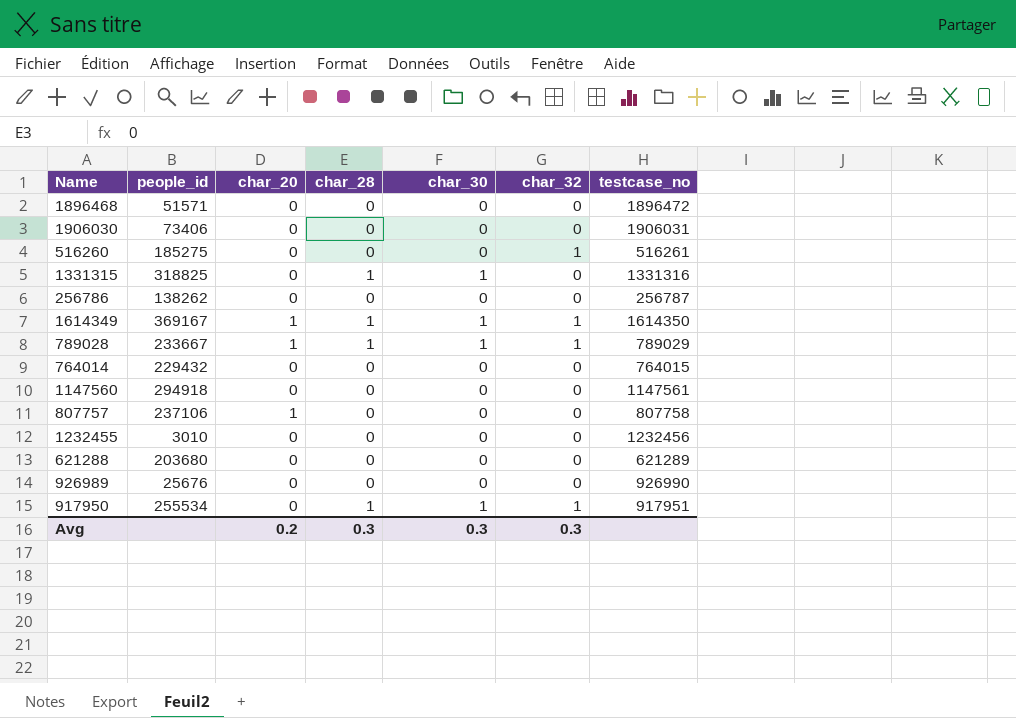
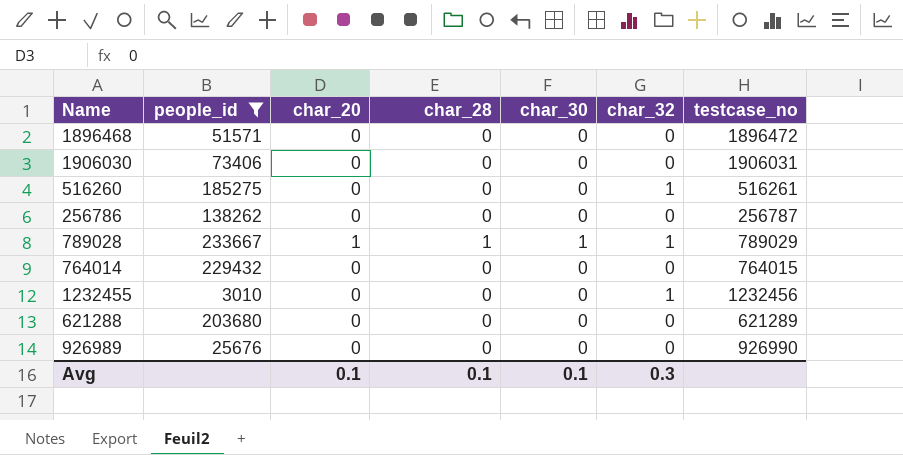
filter: none -> people_id <= 233667
1232455 | char_32: 0 -> 1
Avg | char_20: 0.2 -> 0.1
Avg | char_28: 0.3 -> 0.1
Avg | char_30: 0.3 -> 0.1

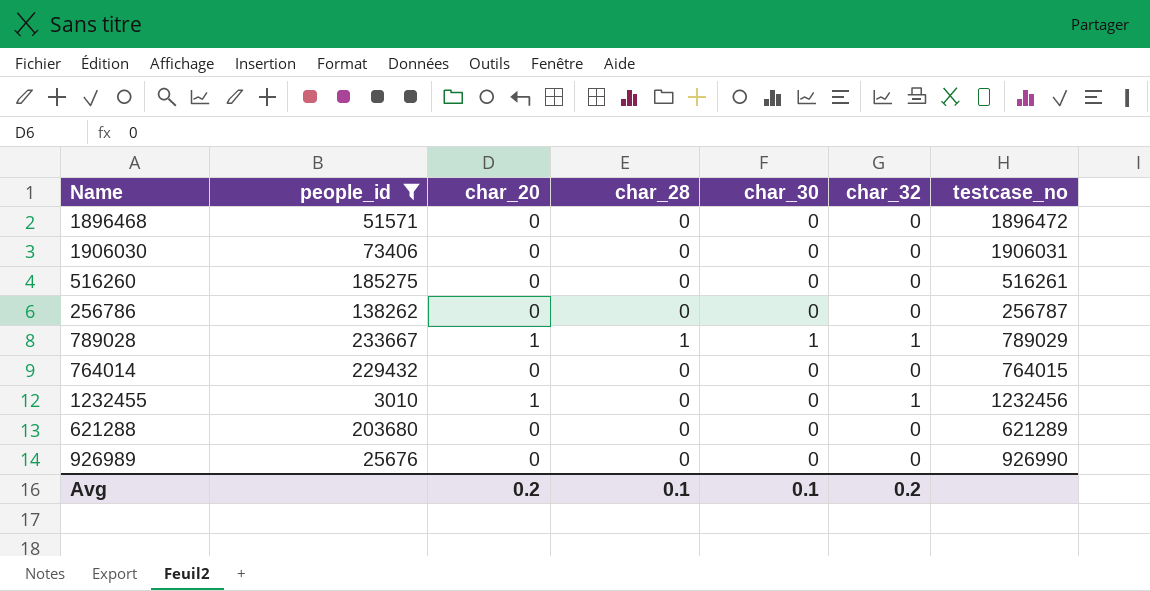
516260 | char_32: 1 -> 0
1232455 | char_20: 0 -> 1
Avg | char_20: 0.1 -> 0.2
Avg | char_32: 0.3 -> 0.2

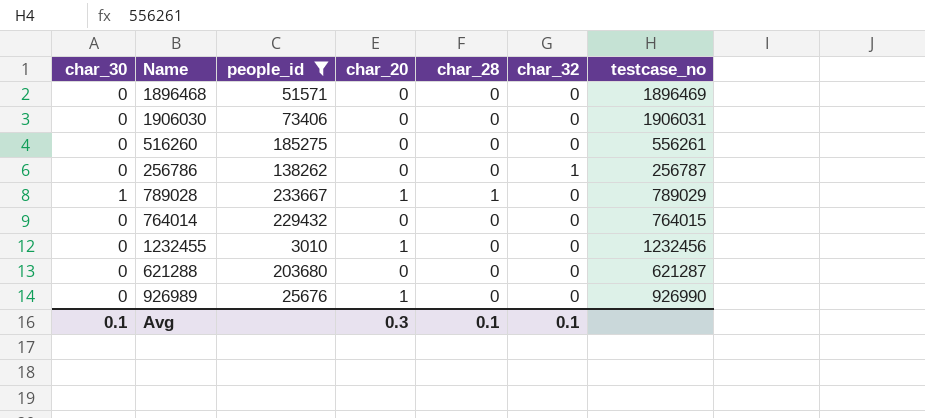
column char_30 | position: 5 -> 1
1896468 | testcase_no: 1896472 -> 1896469
516260 | testcase_no: 516261 -> 556261
256786 | char_32: 0 -> 1
789028 | char_32: 1 -> 0
1232455 | char_32: 1 -> 0
621288 | testcase_no: 621289 -> 621287
926989 | char_20: 0 -> 1
Avg | char_20: 0.2 -> 0.3
Avg | char_32: 0.2 -> 0.1

